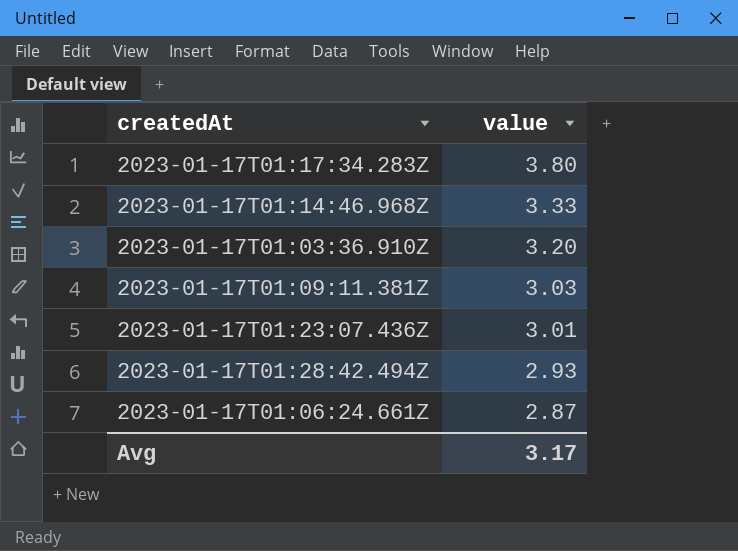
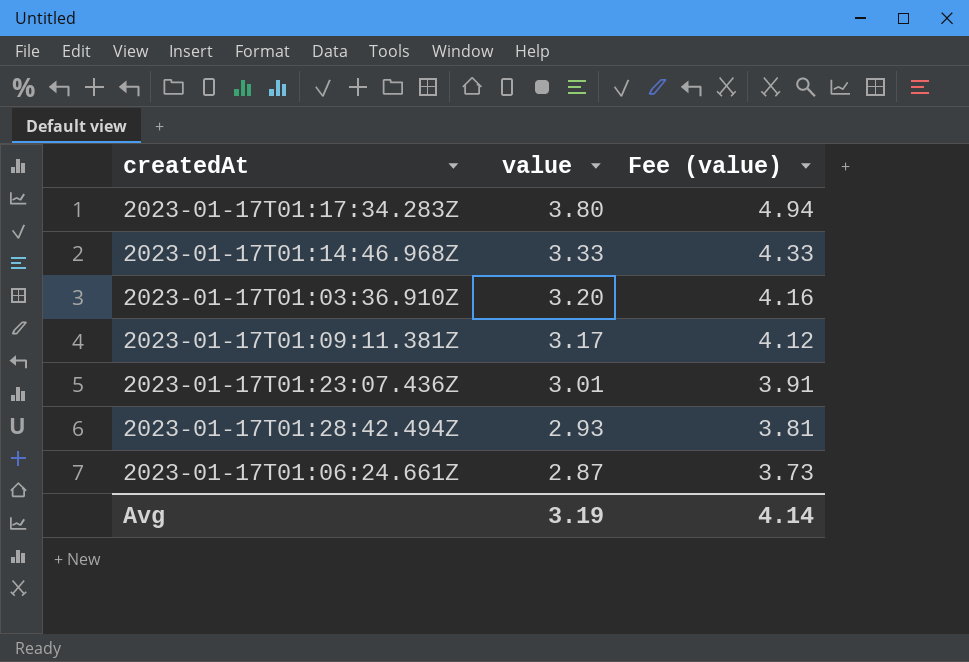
column Fee (value) | formula: none -> [value] * 1.3
2023-01-17T01:09:11.381Z | value: 3.03 -> 3.17
Avg | value: 3.17 -> 3.19

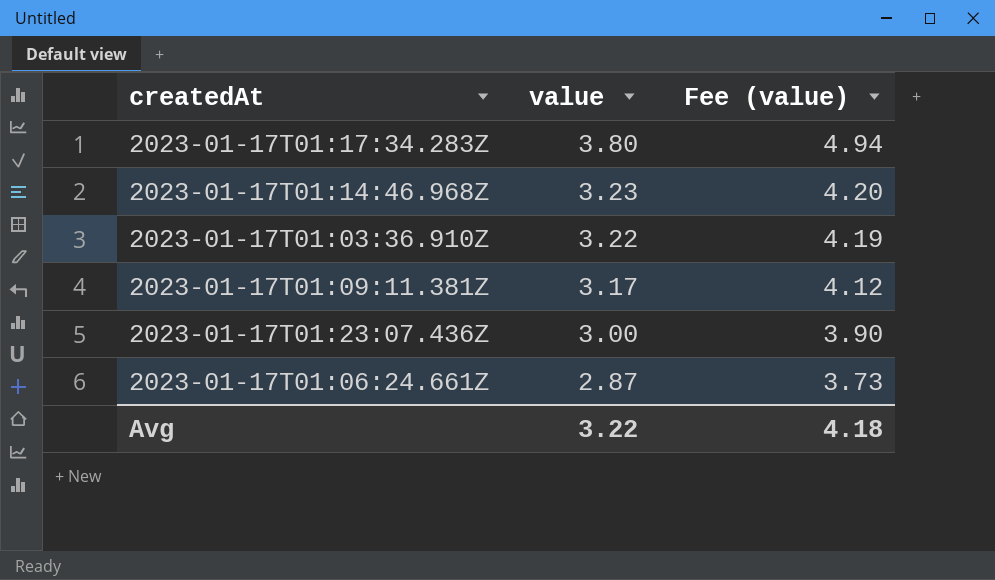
row 2023-01-17T01:28:42.494Z: 2.93 | 3.81 -> none
2023-01-17T01:14:46.968Z | value: 3.33 -> 3.23
2023-01-17T01:14:46.968Z | Fee (value): 4.33 -> 4.20
2023-01-17T01:03:36.910Z | value: 3.20 -> 3.22
2023-01-17T01:03:36.910Z | Fee (value): 4.16 -> 4.19
2023-01-17T01:23:07.436Z | value: 3.01 -> 3.00
2023-01-17T01:23:07.436Z | Fee (value): 3.91 -> 3.90
Avg | value: 3.19 -> 3.22
Avg | Fee (value): 4.14 -> 4.18

